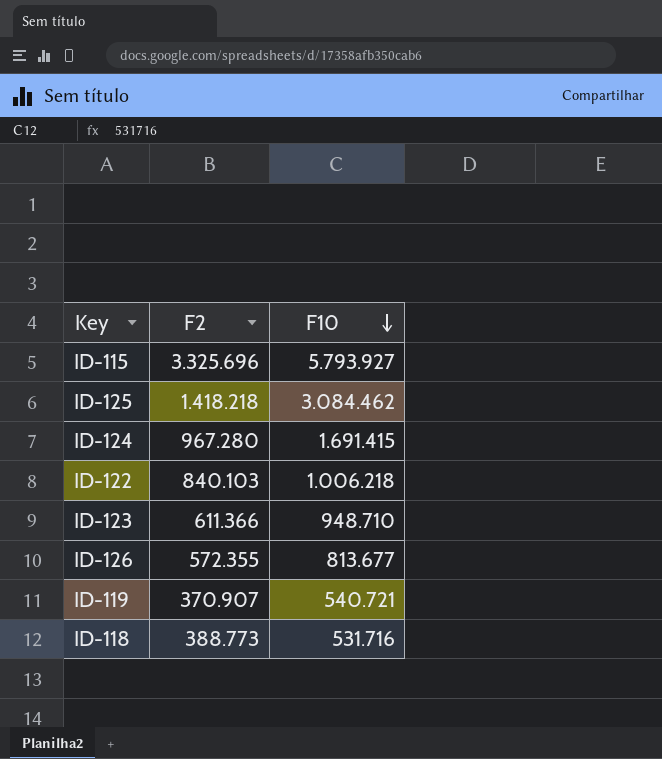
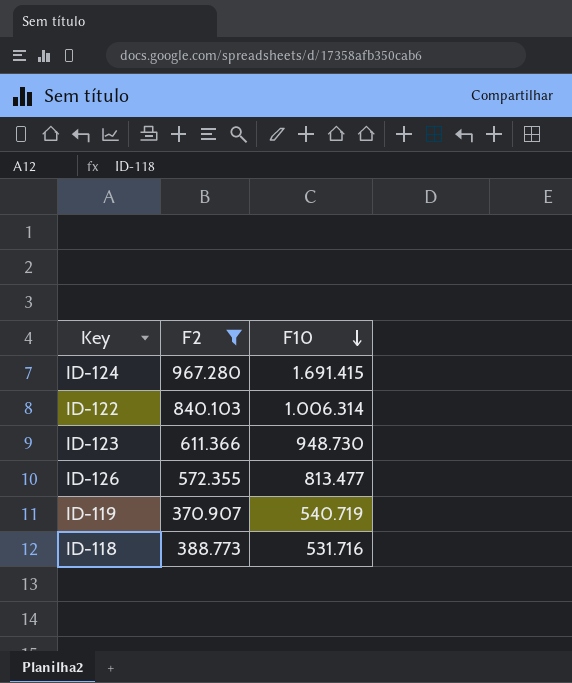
filter: none -> F2 <= 967.280
ID-122 | F10: 1.006.218 -> 1.006.314
ID-123 | F10: 948.710 -> 948.730
ID-126 | F10: 813.677 -> 813.477
ID-119 | F10: 540.721 -> 540.719

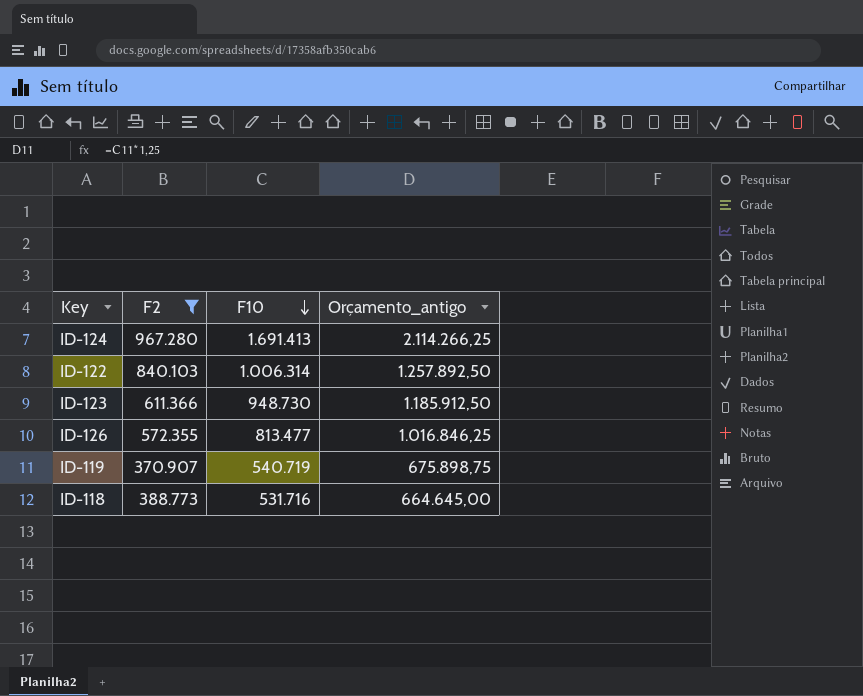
column Orçamento_antigo | formula: none -> [F10] * 1,25
ID-124 | F10: 1.691.415 -> 1.691.413

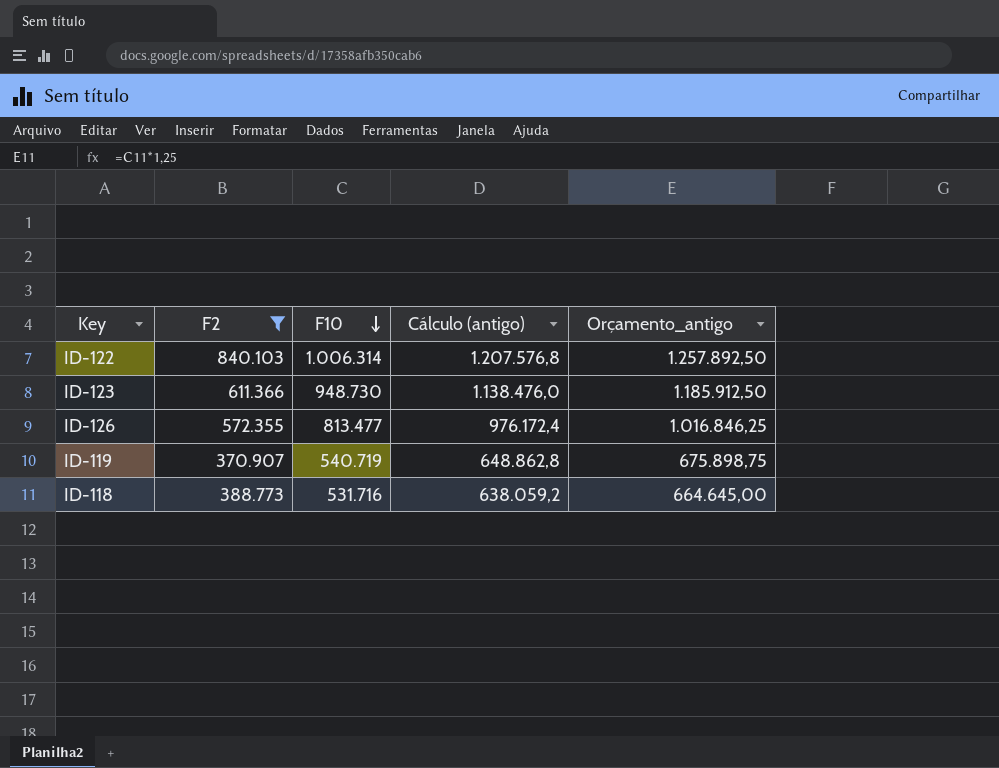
column Cálculo (antigo) | formula: none -> [F10] * 1,2
row ID-124: 967.280 | 1.691.413 | 2.114.266,25 -> none

